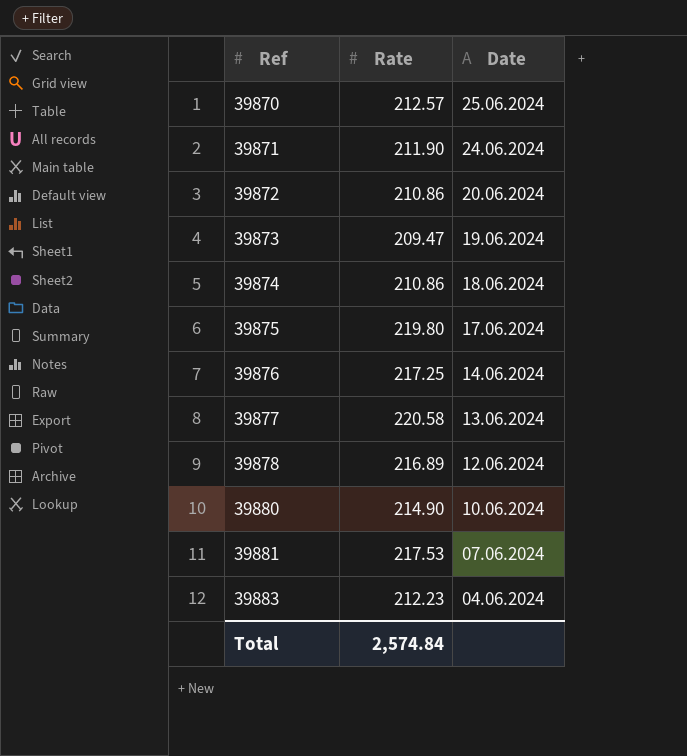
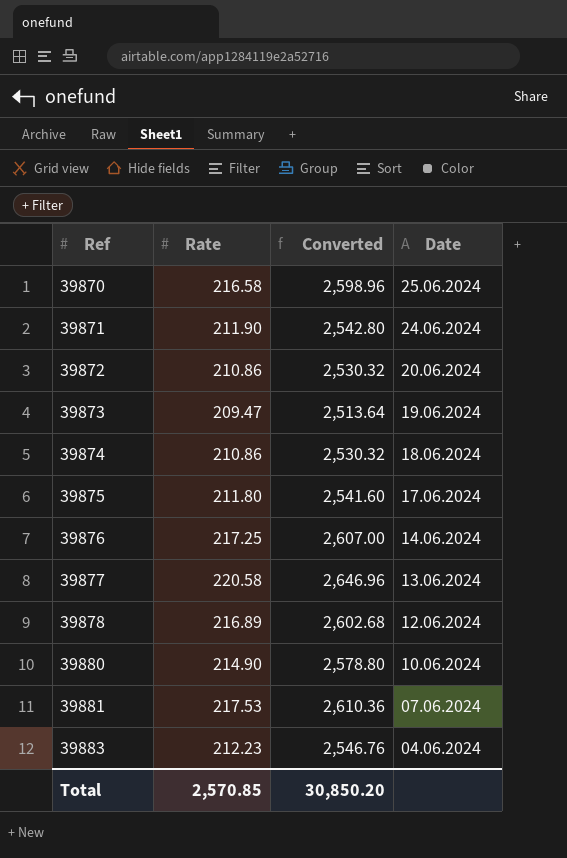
column Converted | formula: none -> [Rate] * 12
39870 | Rate: 212.57 -> 216.58
39875 | Rate: 219.80 -> 211.80
Total | Rate: 2,574.84 -> 2,570.85

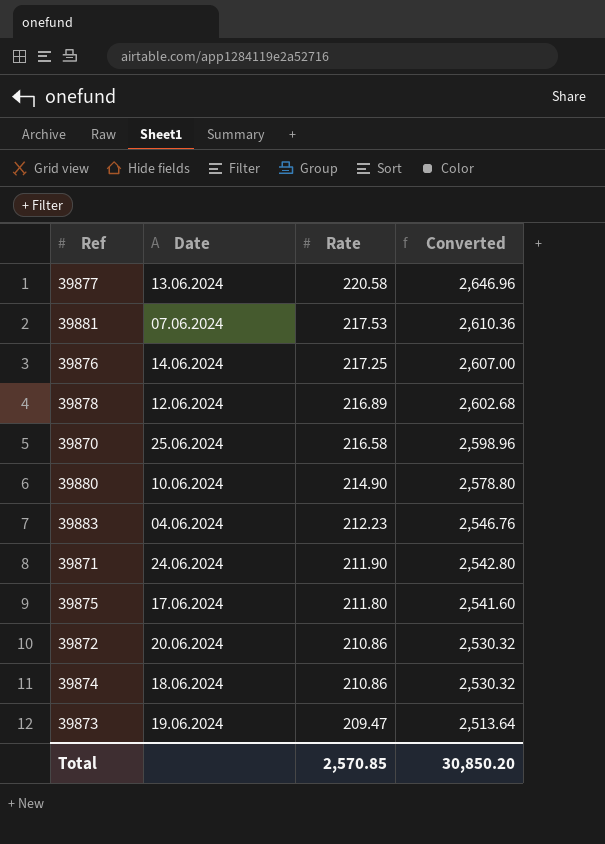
row order: Ref ascending -> Rate descending
column Date | position: 4 -> 2

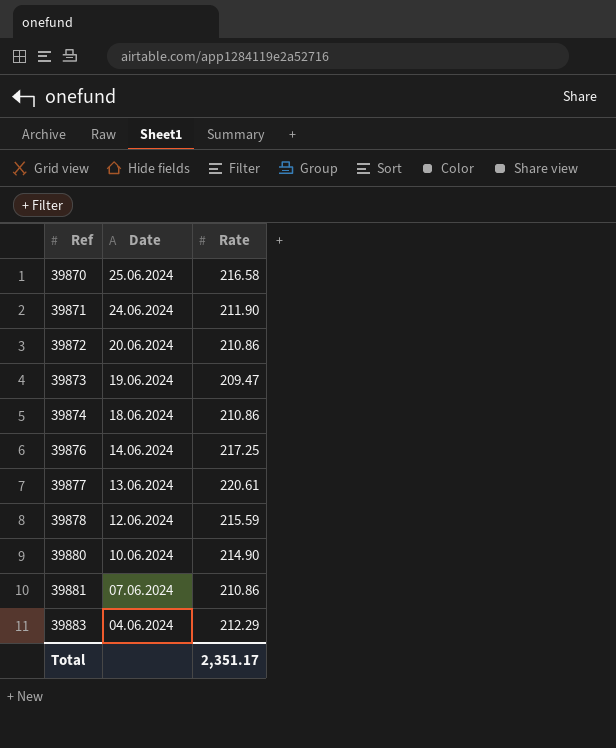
row order: Rate descending -> Ref ascending
column Converted | formula: [Rate] * 12 -> none
row 39875: 17.06.2024 | 211.80 | 2,541.60 -> none
39877 | Rate: 220.58 -> 220.61
39878 | Rate: 216.89 -> 215.59
39881 | Rate: 217.53 -> 210.86
39883 | Rate: 212.23 -> 212.29
Total | Rate: 2,570.85 -> 2,351.17

